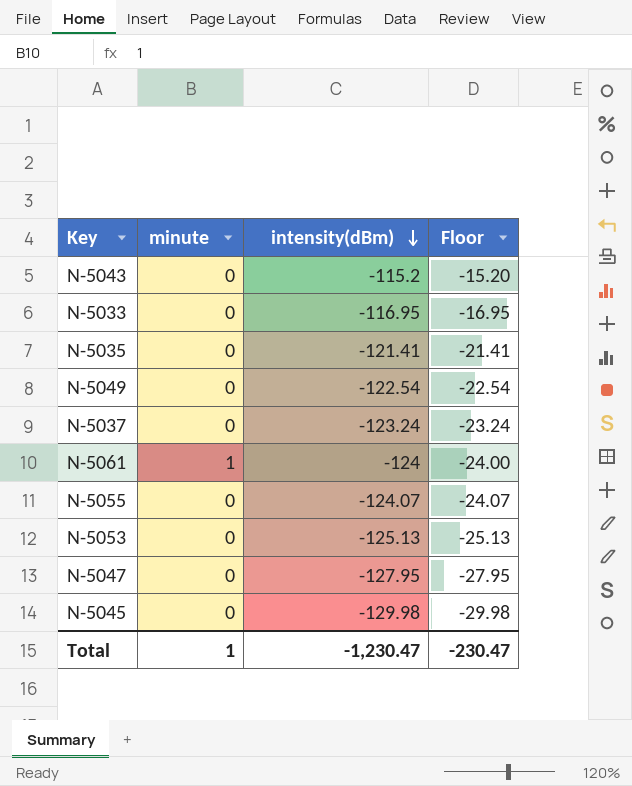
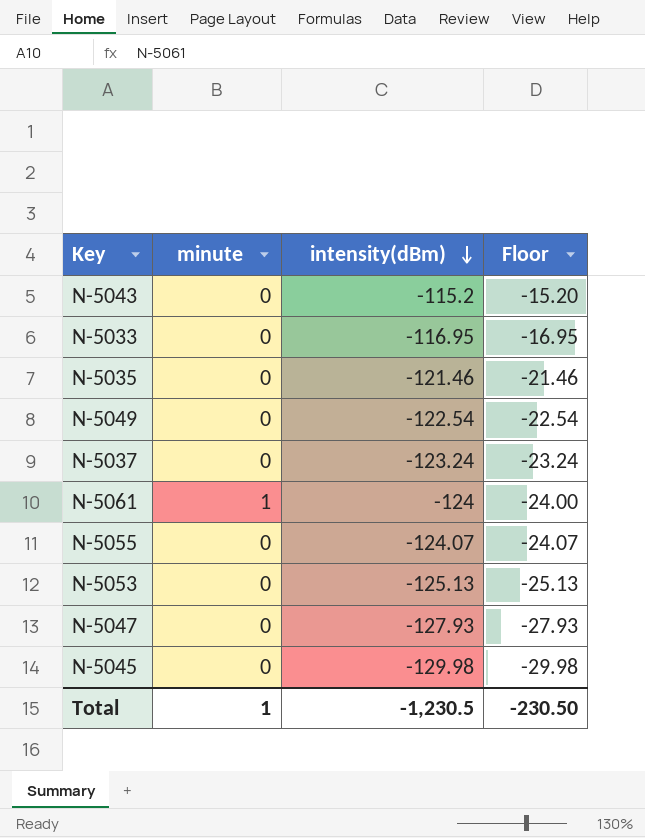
N-5035 | intensity(dBm): -121.41 -> -121.46
N-5035 | Floor: -21.41 -> -21.46
N-5047 | intensity(dBm): -127.95 -> -127.93
N-5047 | Floor: -27.95 -> -27.93
Total | intensity(dBm): -1,230.47 -> -1,230.5
Total | Floor: -230.47 -> -230.50

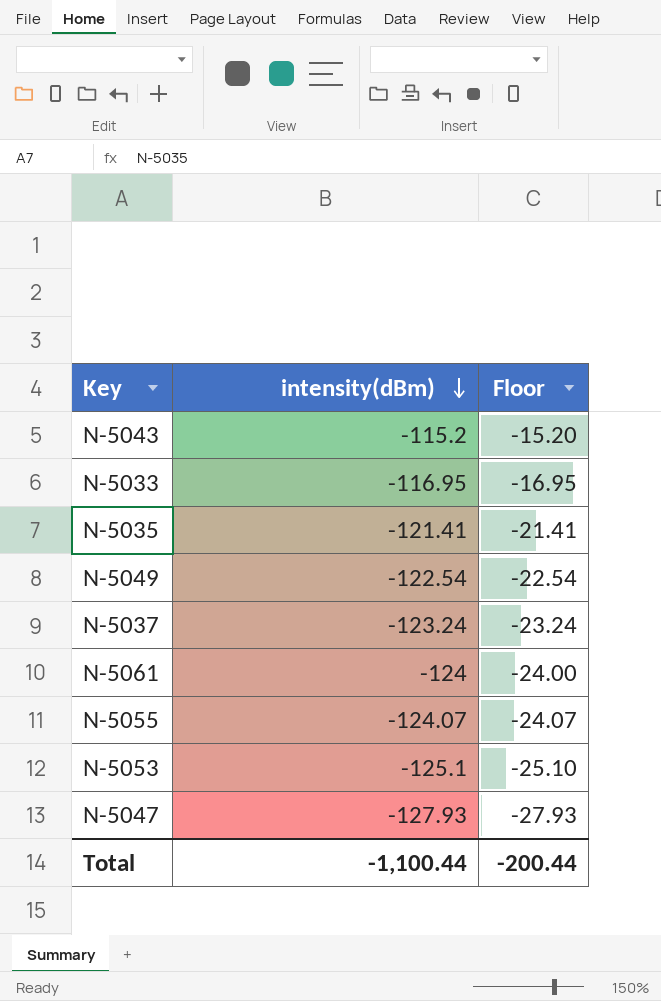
column minute | position: 2 -> none
row N-5045: 0 | -129.98 | -29.98 -> none
N-5035 | intensity(dBm): -121.46 -> -121.41
N-5035 | Floor: -21.46 -> -21.41
N-5053 | intensity(dBm): -125.13 -> -125.1
N-5053 | Floor: -25.13 -> -25.10
Total | intensity(dBm): -1,230.5 -> -1,100.44
Total | Floor: -230.50 -> -200.44

